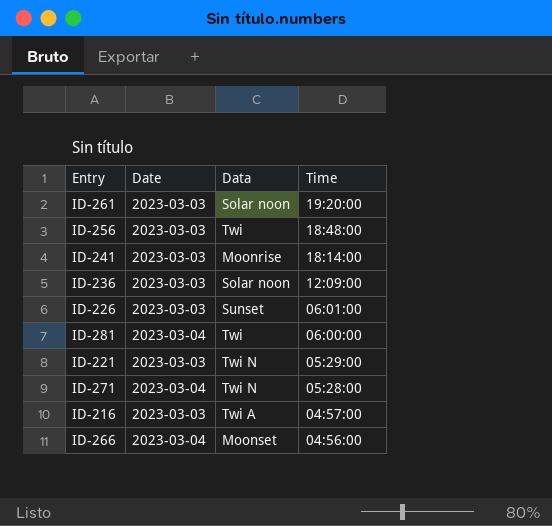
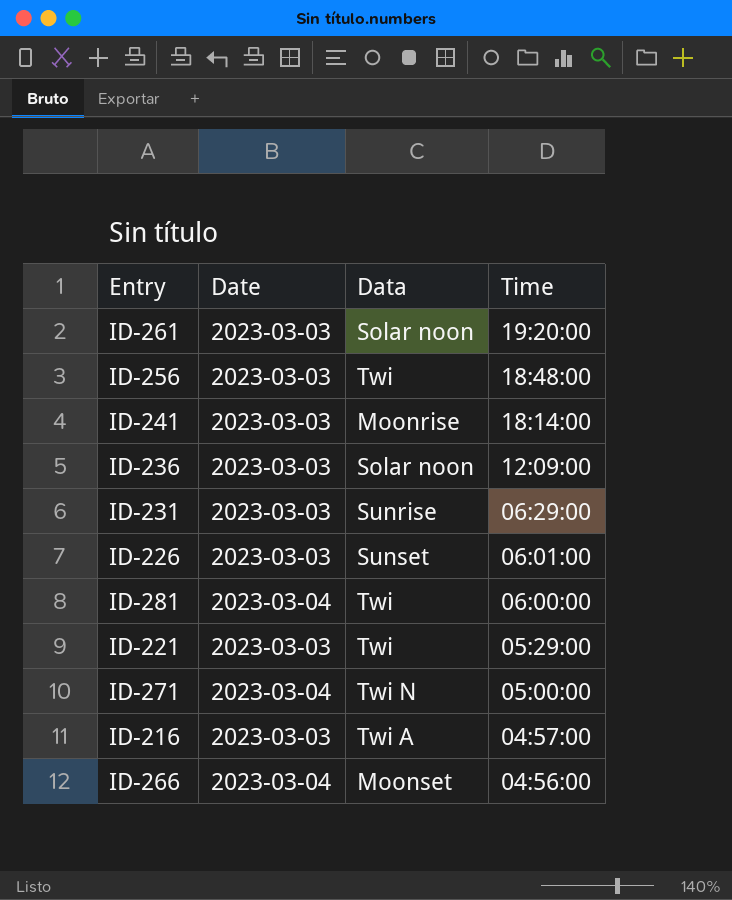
row ID-231: none -> 2023-03-03 | Sunrise | 06:29:00
ID-221 | Data: Twi N -> Twi
ID-271 | Time: 05:28:00 -> 05:00:00

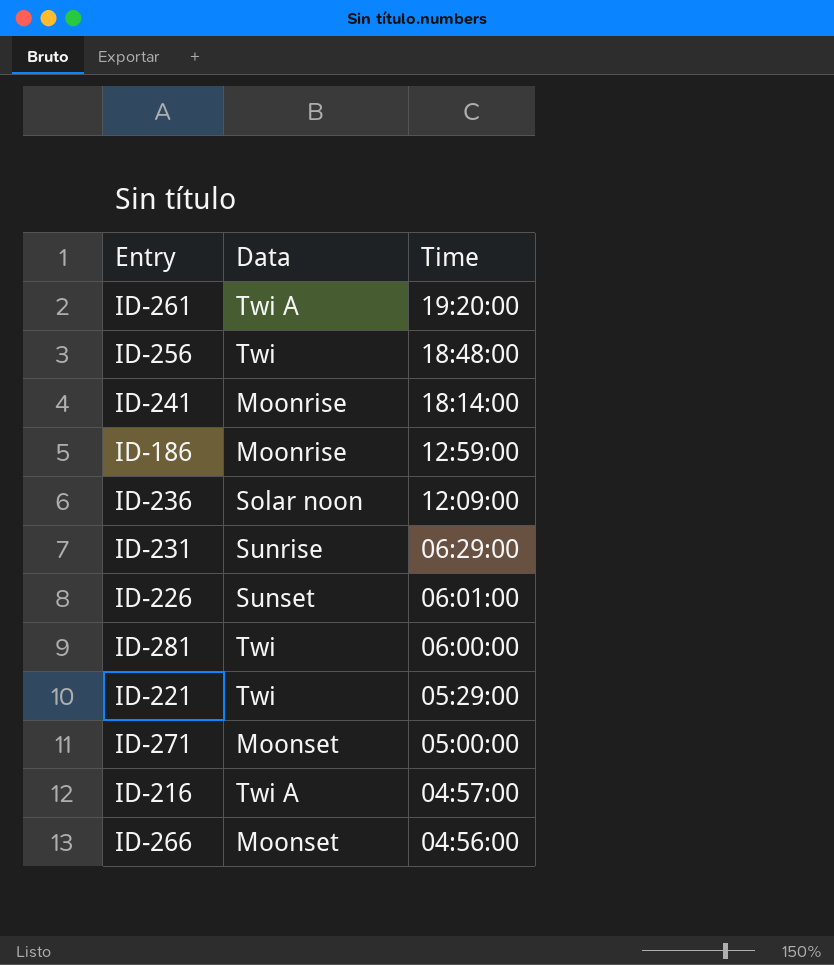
column Date | position: 2 -> none
ID-261 | Data: Solar noon -> Twi A
row ID-186: none -> Moonrise | 12:59:00
ID-271 | Data: Twi N -> Moonset

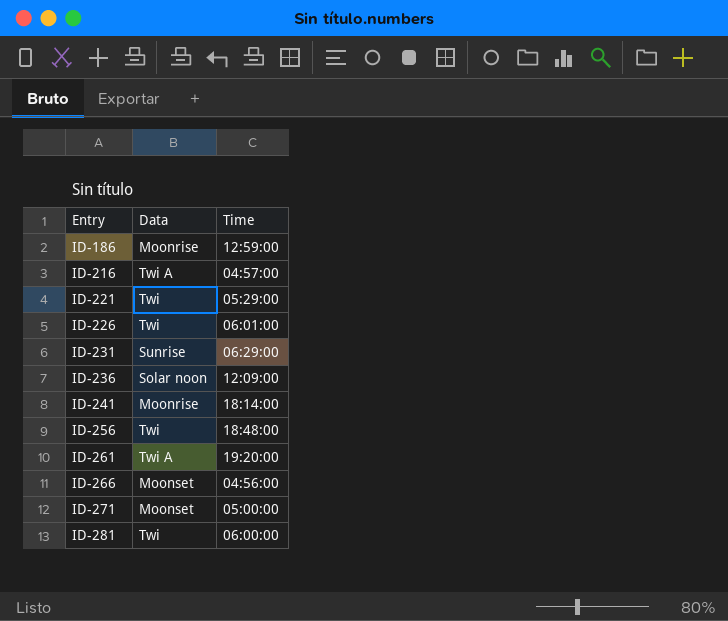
row order: Time descending -> Entry ascending
ID-226 | Data: Sunset -> Twi

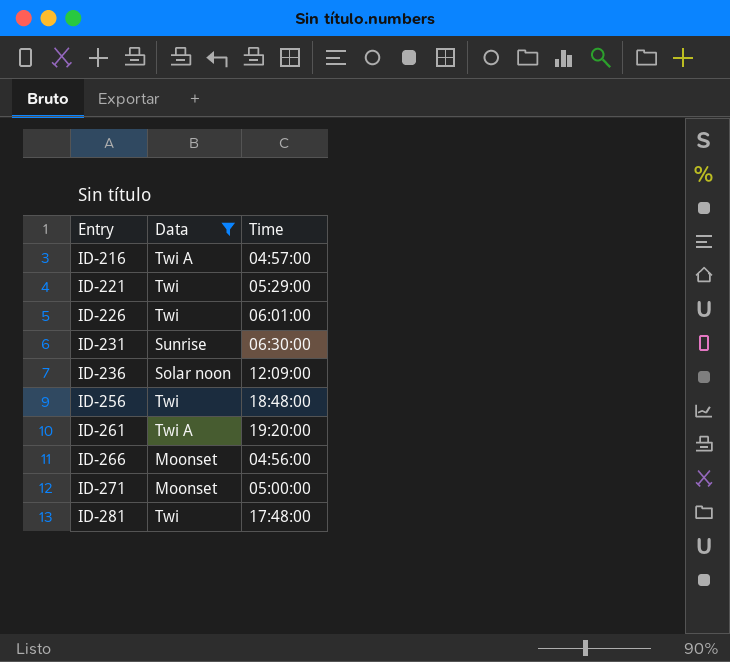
filter: none -> Data != Moonrise
ID-231 | Time: 06:29:00 -> 06:30:00
ID-281 | Time: 06:00:00 -> 17:48:00

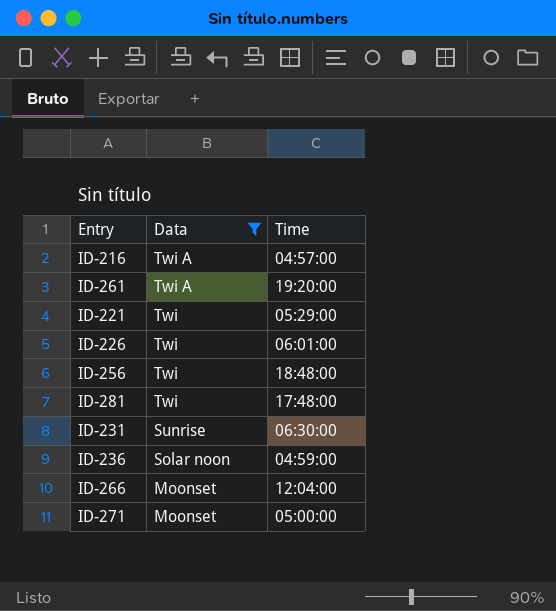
row order: Entry ascending -> Data descending
ID-236 | Time: 12:09:00 -> 04:59:00
ID-266 | Time: 04:56:00 -> 12:04:00

